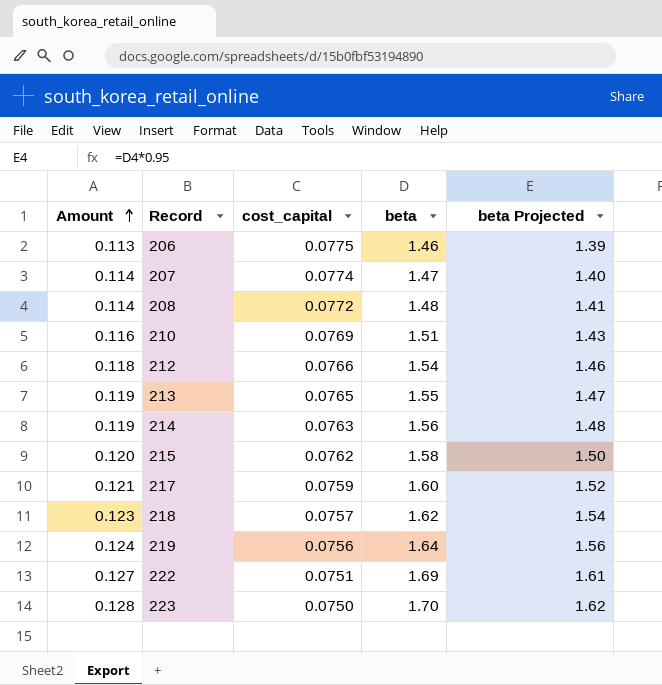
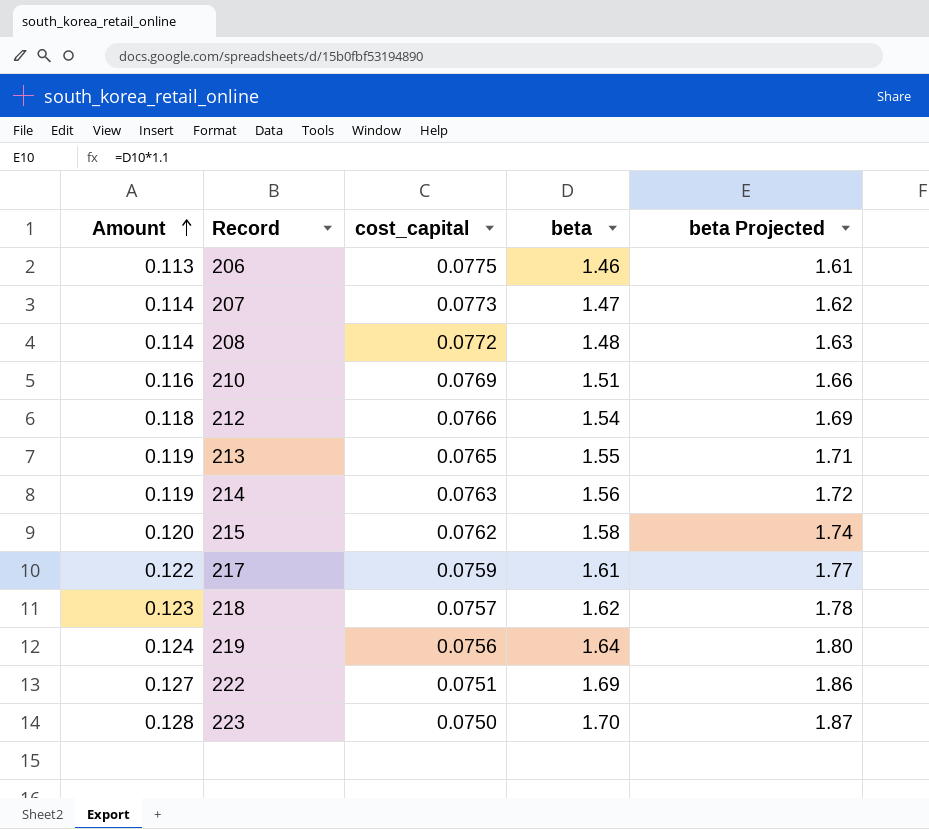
column beta Projected | formula: [beta] * 0.95 -> [beta] * 1.1
207 | cost_capital: 0.0774 -> 0.0773
217 | Amount: 0.121 -> 0.122
217 | beta: 1.60 -> 1.61

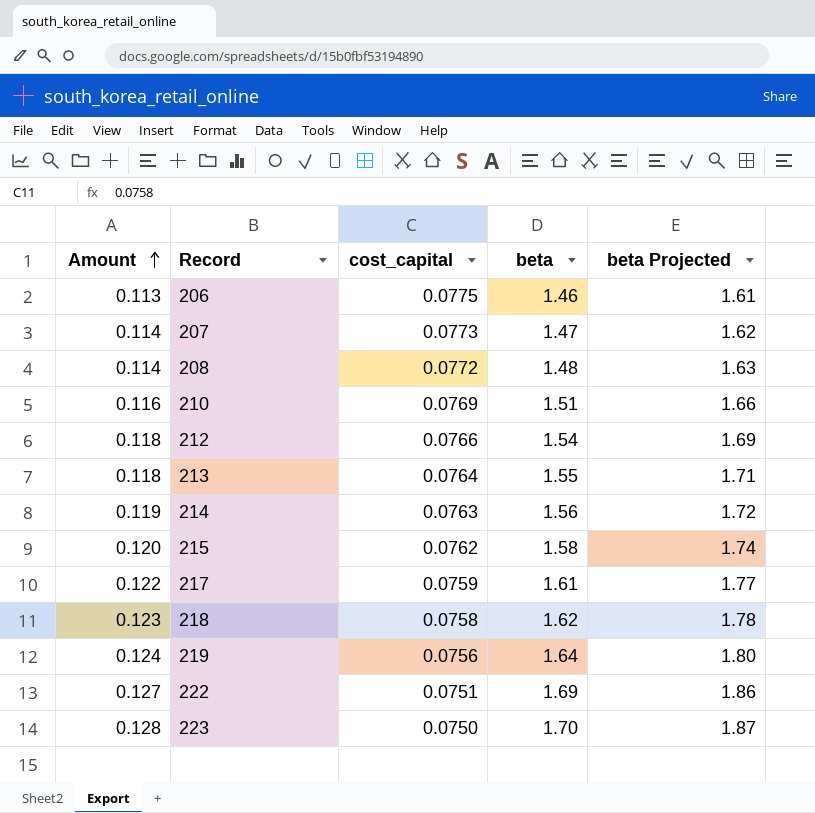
213 | Amount: 0.119 -> 0.118
213 | cost_capital: 0.0765 -> 0.0764
218 | cost_capital: 0.0757 -> 0.0758

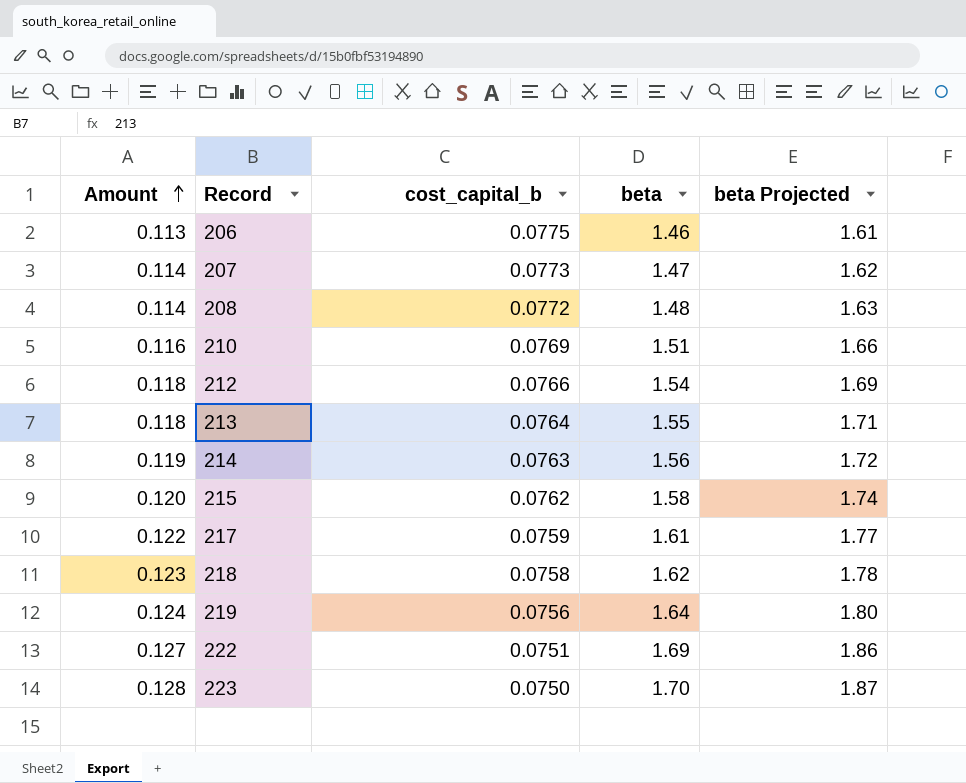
column name: cost_capital -> cost_capital_b

